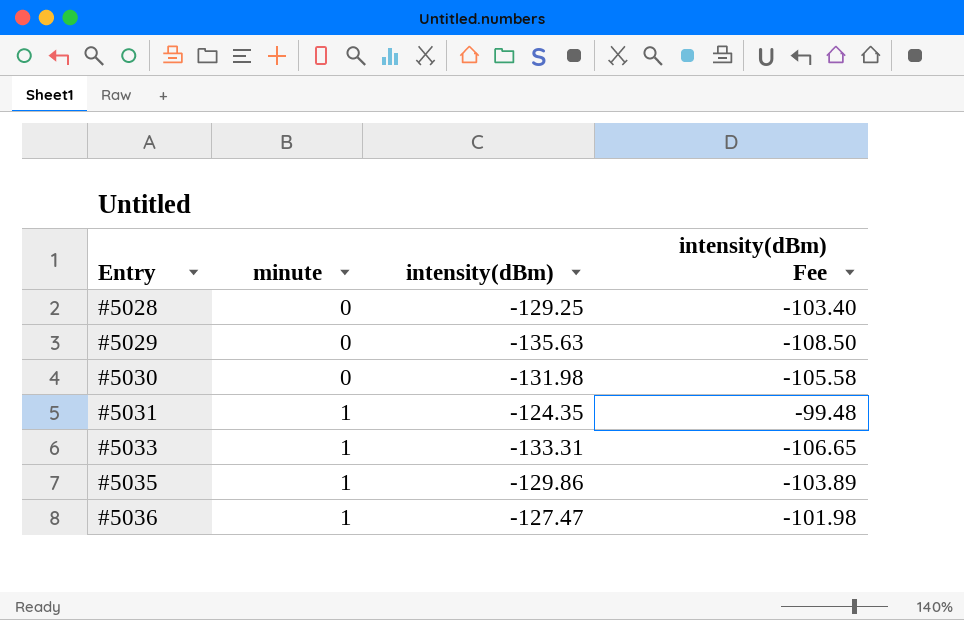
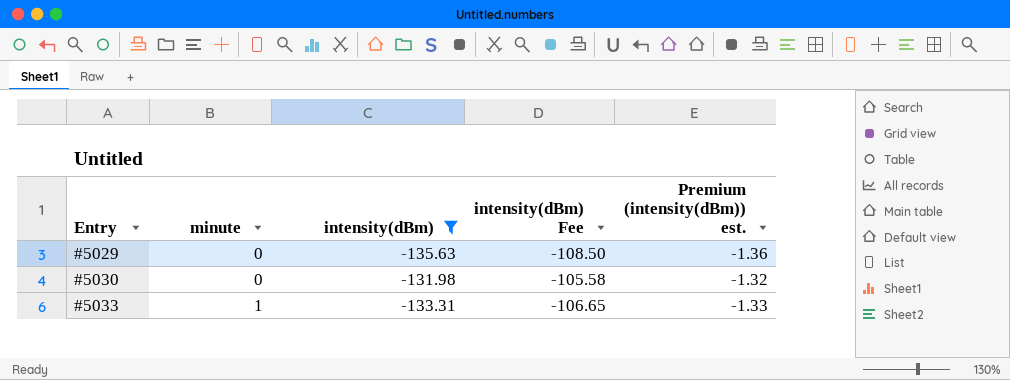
filter: none -> intensity(dBm) <= -131.98
column Premium (intensity(dBm)) est. | formula: none -> [intensity(dBm)] * 0.01

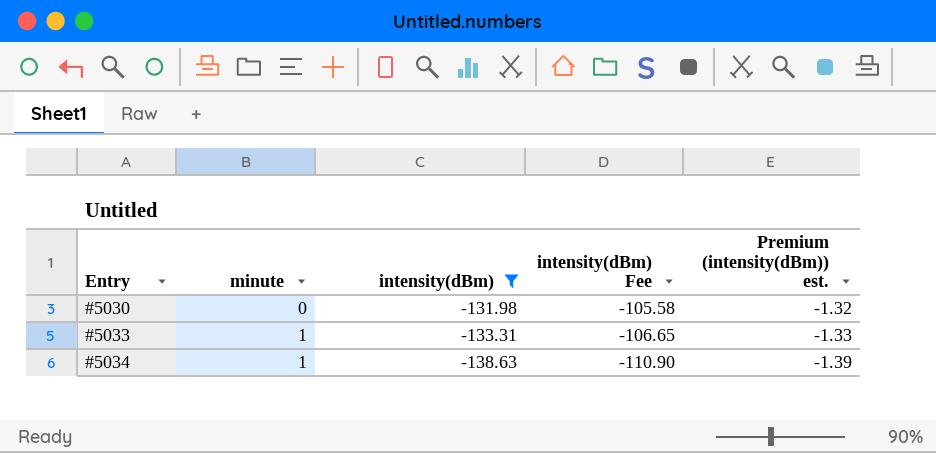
row #5029: 0 | -135.63 | -108.50 | -1.36 -> none
row #5034: none -> 1 | -138.63 | -110.90 | -1.39

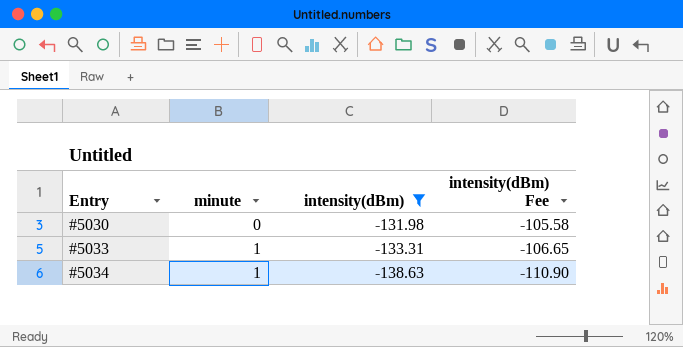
column Premium (intensity(dBm)) est. | formula: [intensity(dBm)] * 0.01 -> none

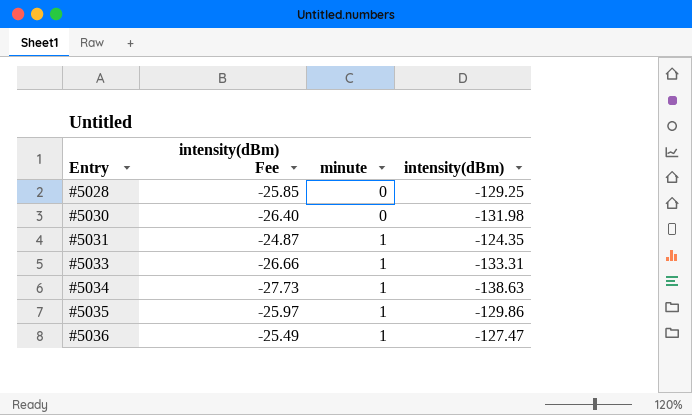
filter: intensity(dBm) <= -131.98 -> none
column intensity(dBm) Fee | formula: [intensity(dBm)] * 0.8 -> [intensity(dBm)] * 0.2
column intensity(dBm) Fee | position: 4 -> 2

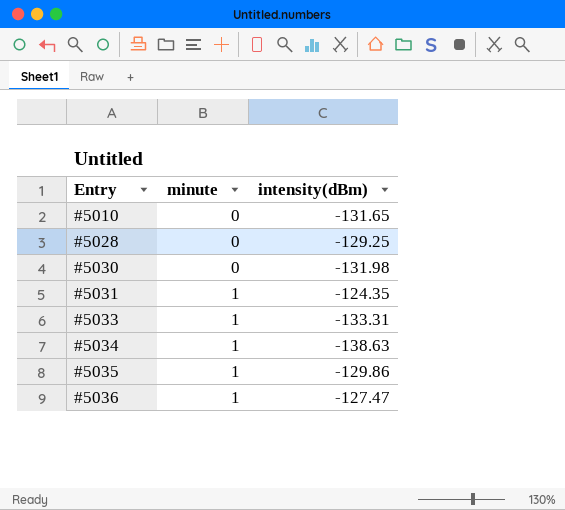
column intensity(dBm) Fee | formula: [intensity(dBm)] * 0.2 -> none
row #5010: none -> 0 | -131.65

